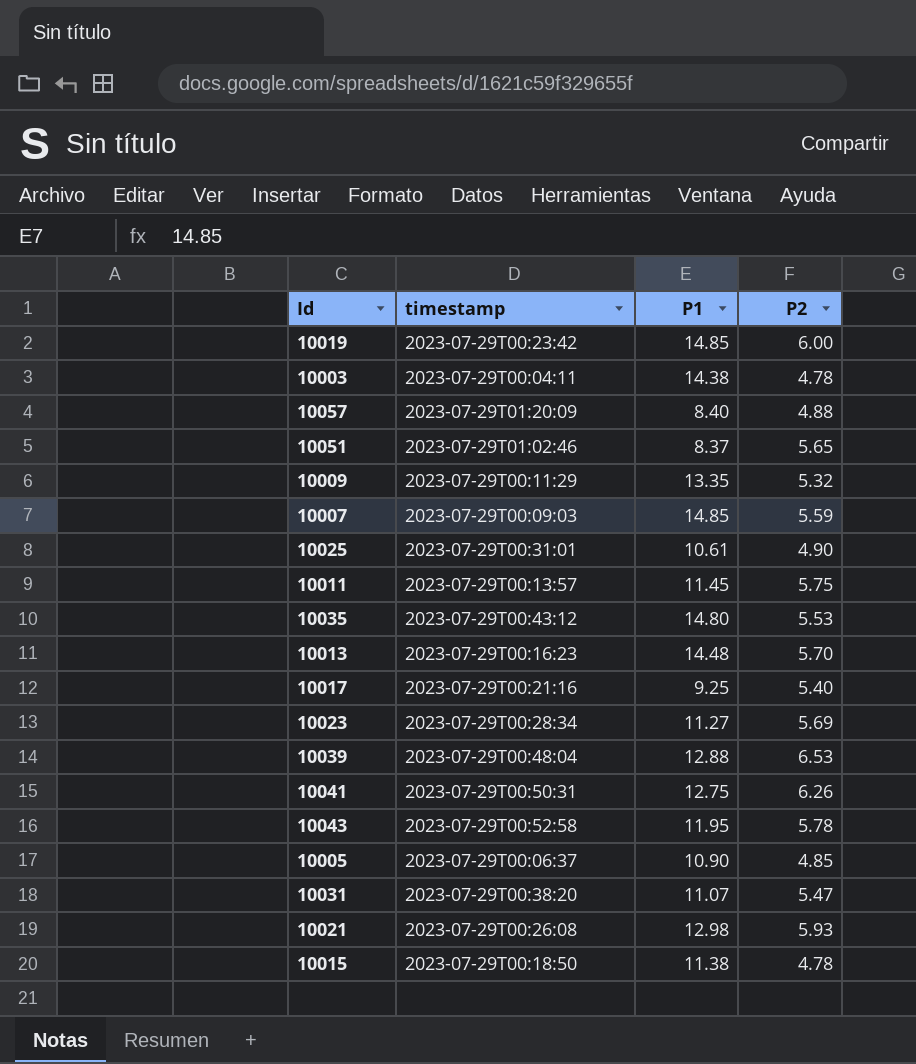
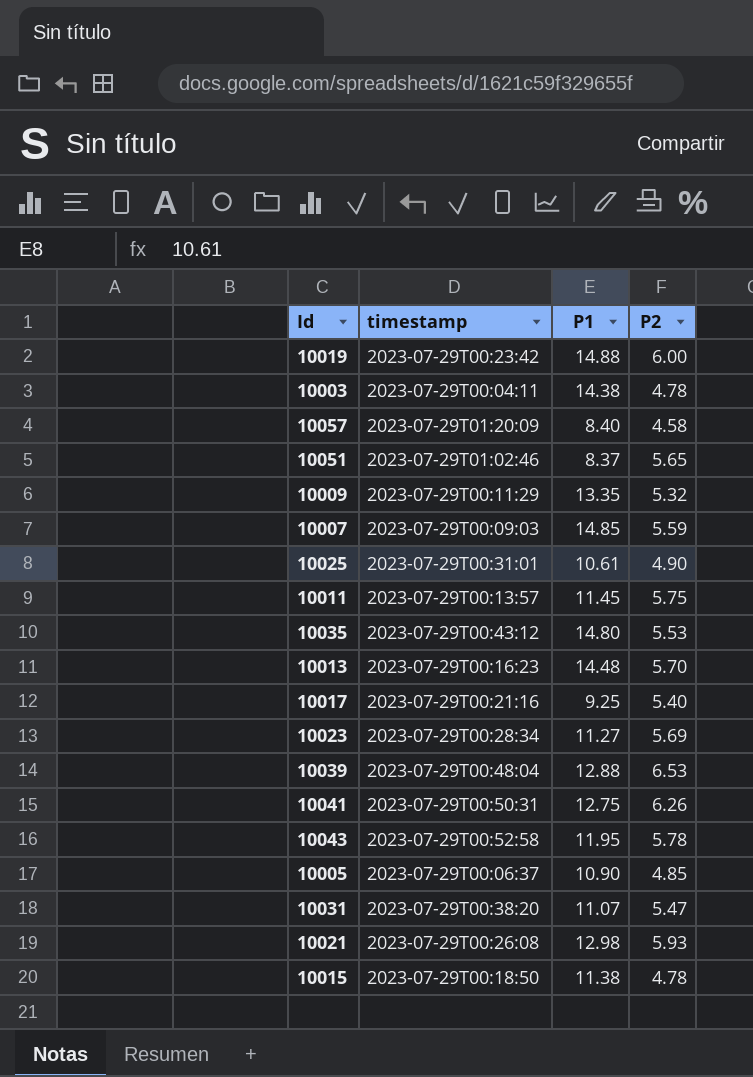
10019 | P1: 14.85 -> 14.88
10057 | P2: 4.88 -> 4.58

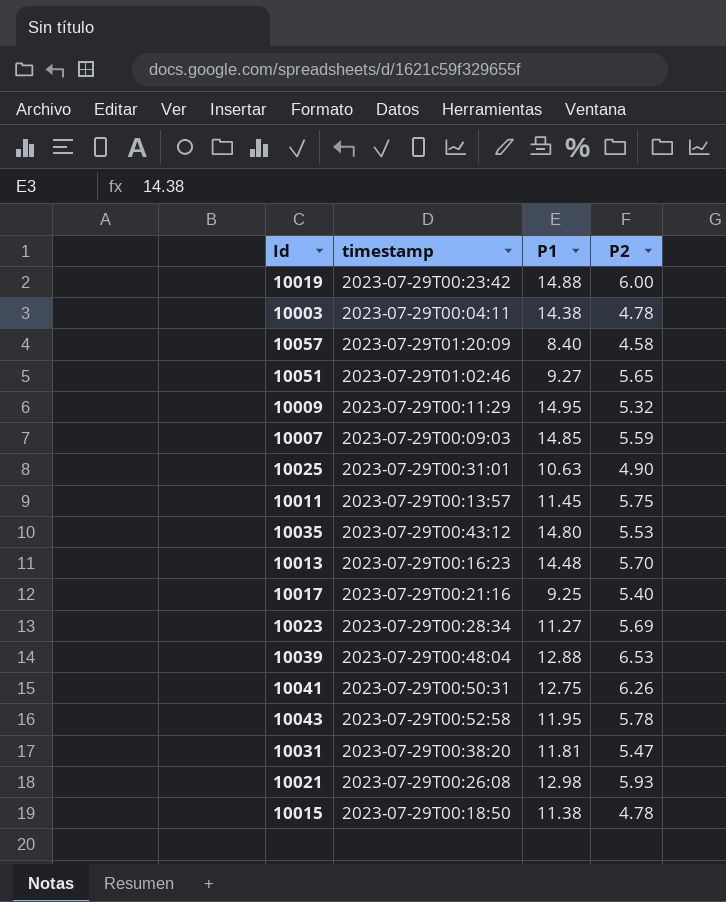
row 10005: 2023-07-29T00:06:37 | 10.90 | 4.85 -> none
10051 | P1: 8.37 -> 9.27
10009 | P1: 13.35 -> 14.95
10025 | P1: 10.61 -> 10.63
10031 | P1: 11.07 -> 11.81

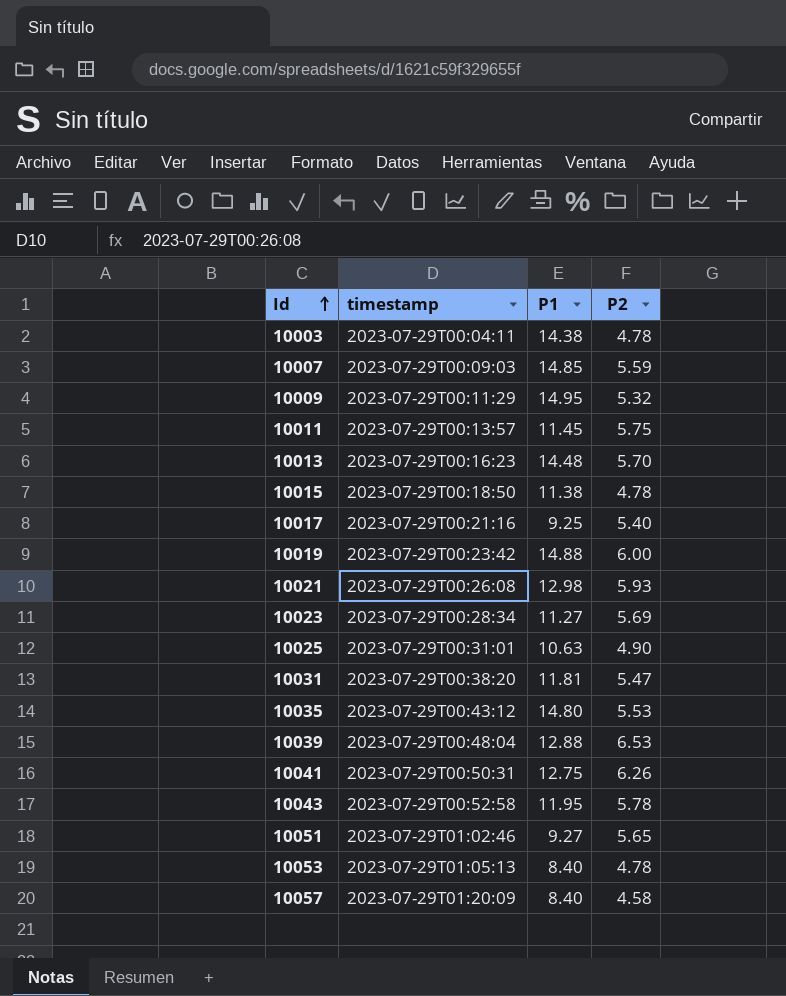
row order: none -> Id ascending
row 10053: none -> 2023-07-29T01:05:13 | 8.40 | 4.78

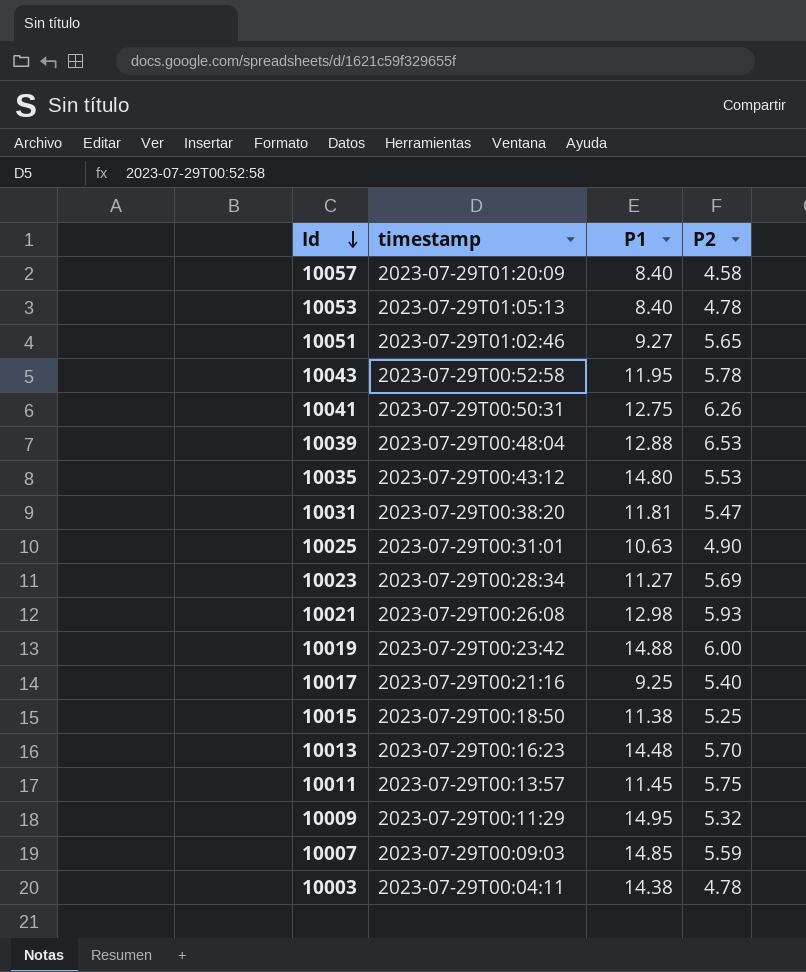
row order: Id ascending -> Id descending
10015 | P2: 4.78 -> 5.25

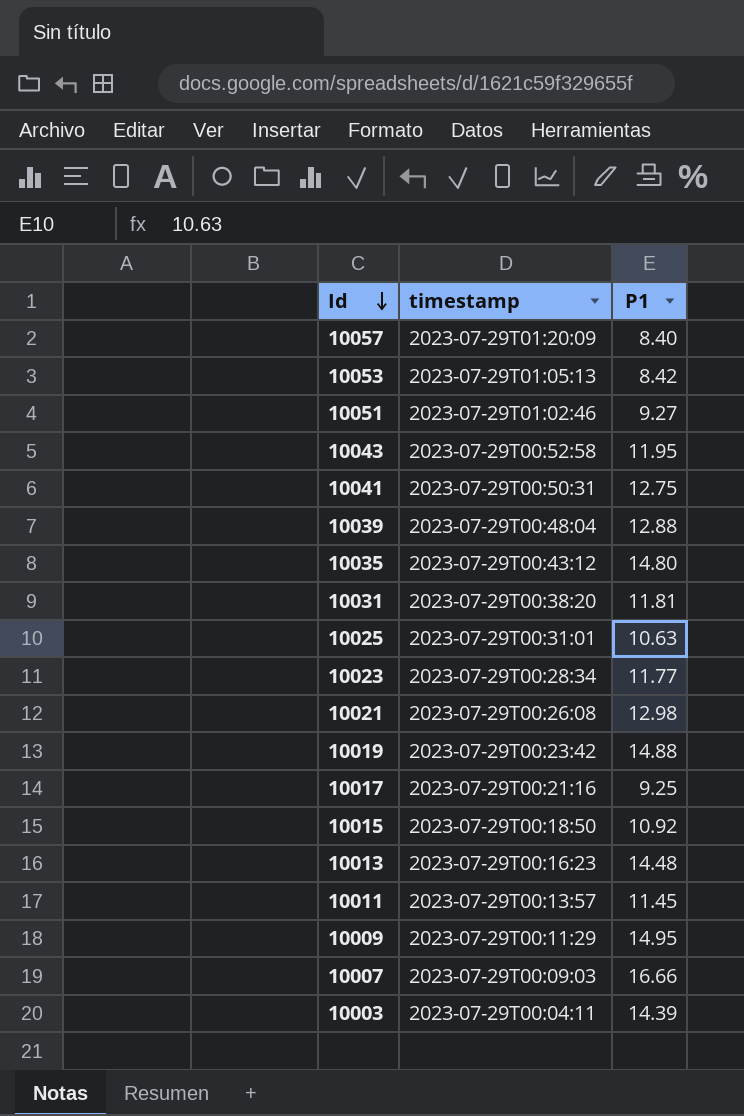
column P2 | position: 4 -> none
10053 | P1: 8.40 -> 8.42
10023 | P1: 11.27 -> 11.77
10015 | P1: 11.38 -> 10.92
10007 | P1: 14.85 -> 16.66
10003 | P1: 14.38 -> 14.39

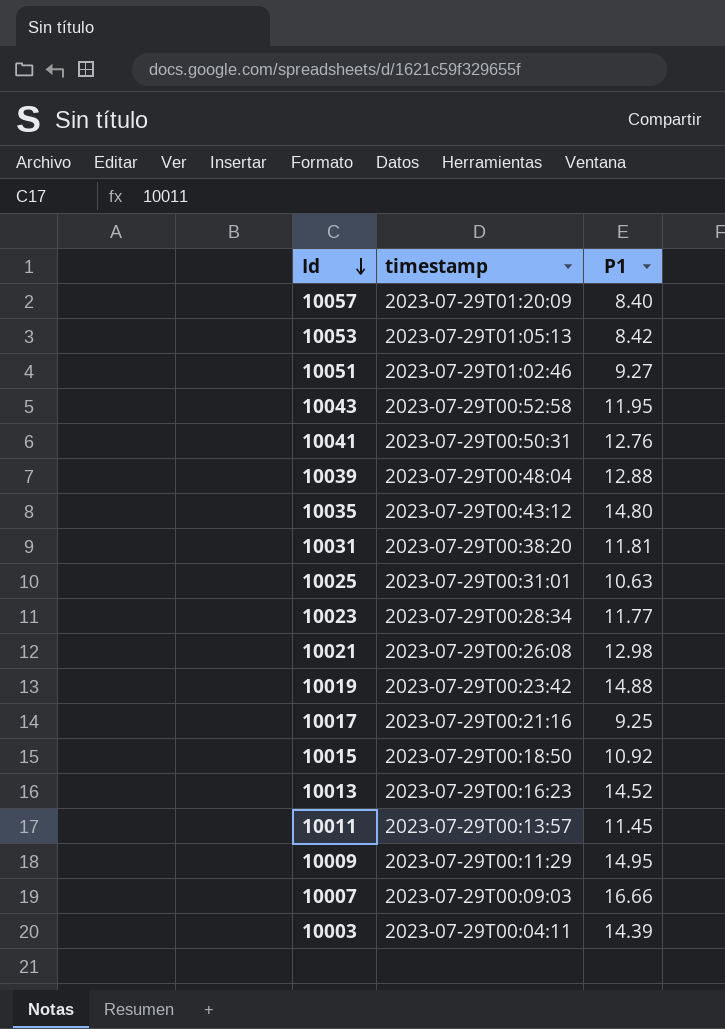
10041 | P1: 12.75 -> 12.76
10013 | P1: 14.48 -> 14.52

